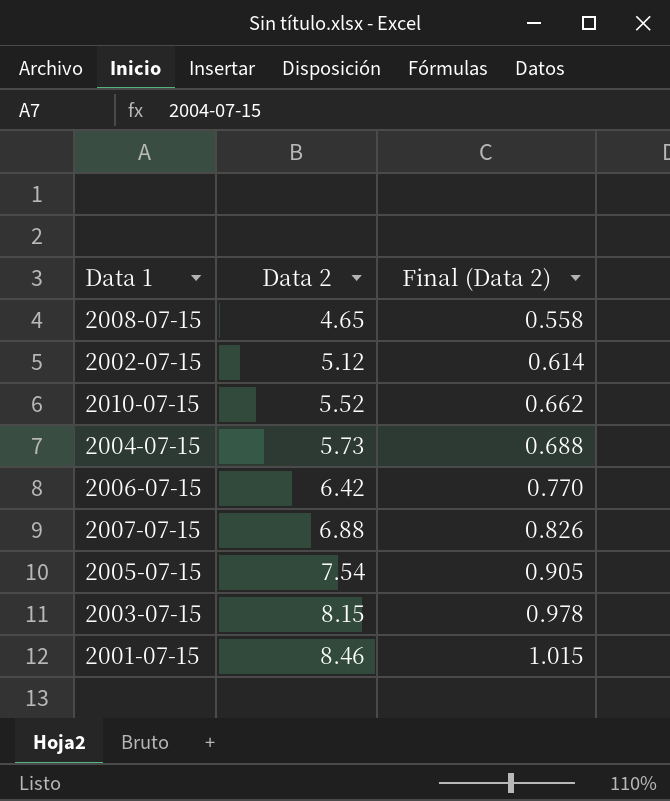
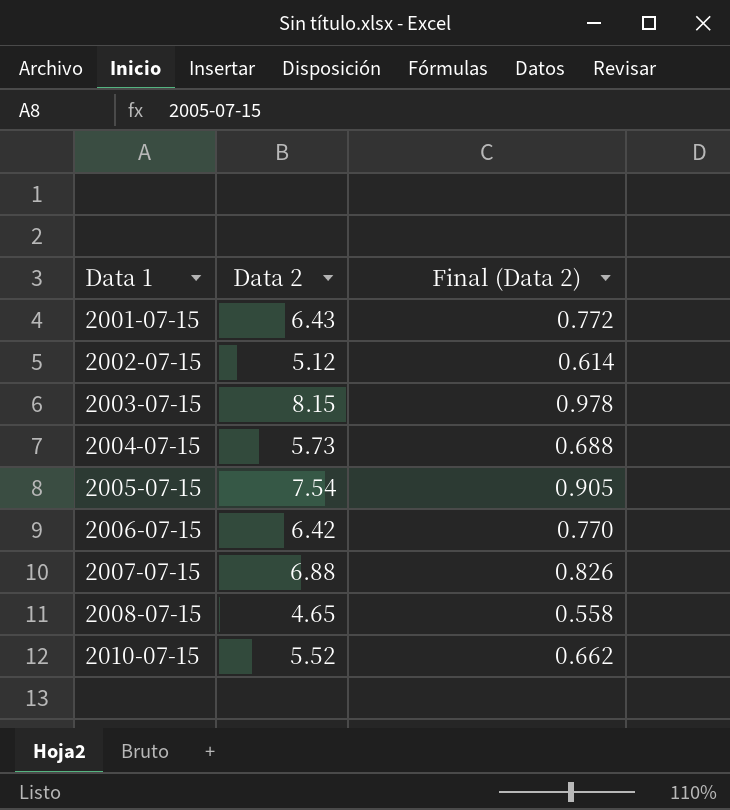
row order: Data 2 ascending -> Data 1 ascending
2001-07-15 | Data 2: 8.46 -> 6.43
2001-07-15 | Final (Data 2): 1.015 -> 0.772

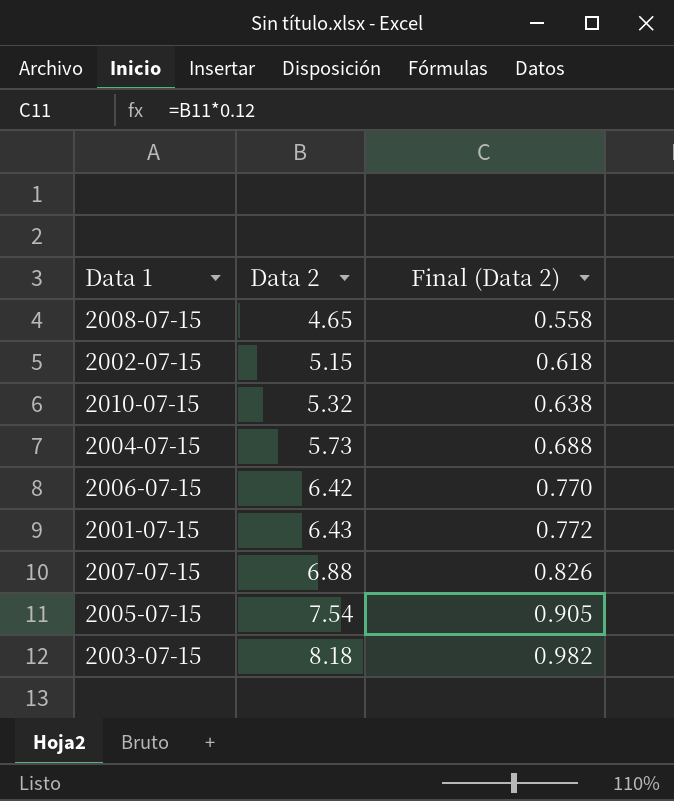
row order: Data 1 ascending -> Data 2 ascending
2002-07-15 | Data 2: 5.12 -> 5.15
2002-07-15 | Final (Data 2): 0.614 -> 0.618
2010-07-15 | Data 2: 5.52 -> 5.32
2010-07-15 | Final (Data 2): 0.662 -> 0.638
2003-07-15 | Data 2: 8.15 -> 8.18
2003-07-15 | Final (Data 2): 0.978 -> 0.982

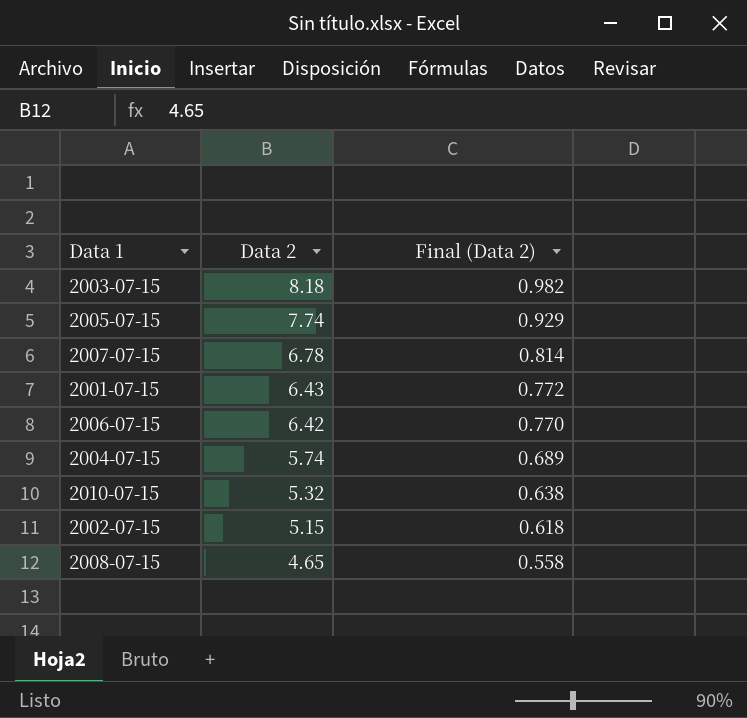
row order: Data 2 ascending -> Data 2 descending
2005-07-15 | Data 2: 7.54 -> 7.74
2005-07-15 | Final (Data 2): 0.905 -> 0.929
2007-07-15 | Data 2: 6.88 -> 6.78
2007-07-15 | Final (Data 2): 0.826 -> 0.814
2004-07-15 | Data 2: 5.73 -> 5.74
2004-07-15 | Final (Data 2): 0.688 -> 0.689

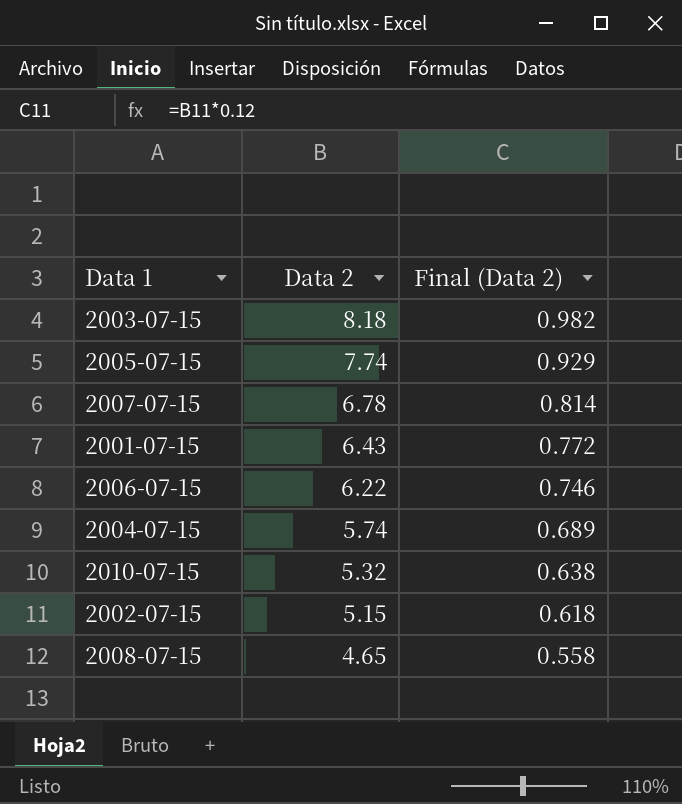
2006-07-15 | Data 2: 6.42 -> 6.22
2006-07-15 | Final (Data 2): 0.770 -> 0.746

